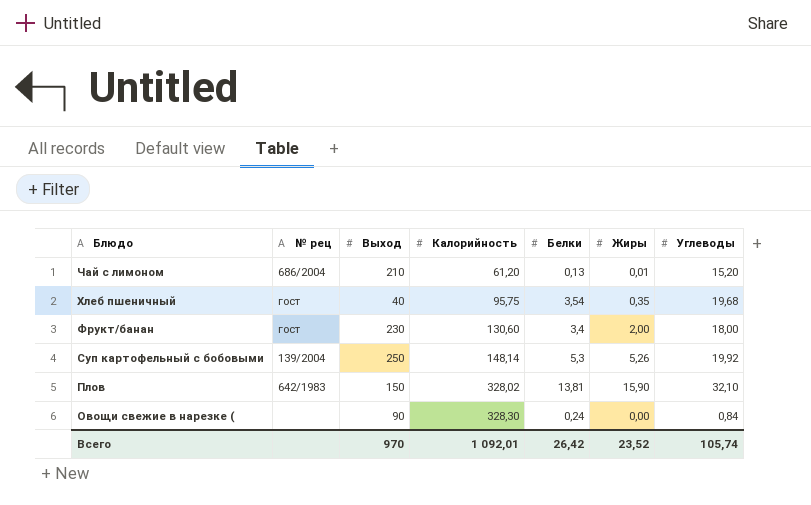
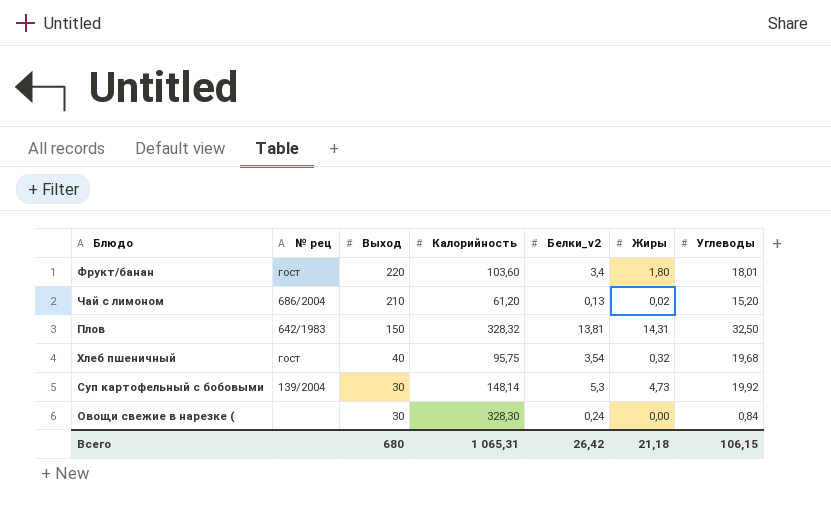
row order: Блюдо descending -> Выход descending
column name: Белки -> Белки_v2
Фрукт/банан | Выход: 230 -> 220
Фрукт/банан | Калорийность: 130,60 -> 103,60
Фрукт/банан | Жиры: 2,00 -> 1,80
Фрукт/банан | Углеводы: 18,00 -> 18,01
Чай с лимоном | Жиры: 0,01 -> 0,02
Плов | Калорийность: 328,02 -> 328,32
Плов | Жиры: 15,90 -> 14,31
Плов | Углеводы: 32,10 -> 32,50
Хлеб пшеничный | Жиры: 0,35 -> 0,32
Суп картофельный с бобовыми | Выход: 250 -> 30
Суп картофельный с бобовыми | Жиры: 5,26 -> 4,73
Овощи свежие в нарезке ( | Выход: 90 -> 30
Всего | Выход: 970 -> 680
Всего | Калорийность: 1 092,01 -> 1 065,31
Всего | Жиры: 23,52 -> 21,18
Всего | Углеводы: 105,74 -> 106,15

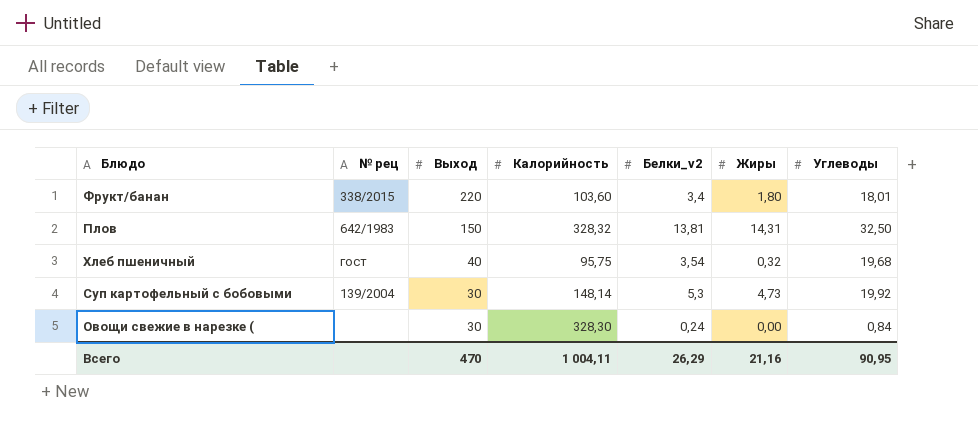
row Чай с лимоном: 686/2004 | 210 | 61,20 | 0,13 | 0,02 | 15,20 -> none
Фрукт/банан | № рец: гост -> 338/2015
Всего | Выход: 680 -> 470
Всего | Калорийность: 1 065,31 -> 1 004,11
Всего | Белки_v2: 26,42 -> 26,29
Всего | Жиры: 21,18 -> 21,16
Всего | Углеводы: 106,15 -> 90,95

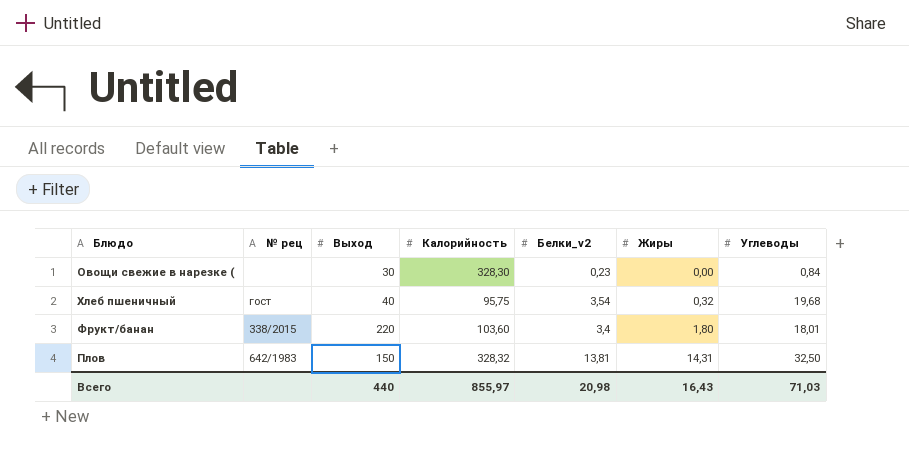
row order: Выход descending -> Жиры ascending
row Суп картофельный с бобовыми: 139/2004 | 30 | 148,14 | 5,3 | 4,73 | 19,92 -> none
Овощи свежие в нарезке ( | Белки_v2: 0,24 -> 0,23
Всего | Выход: 470 -> 440
Всего | Калорийность: 1 004,11 -> 855,97
Всего | Белки_v2: 26,29 -> 20,98
Всего | Жиры: 21,16 -> 16,43
Всего | Углеводы: 90,95 -> 71,03

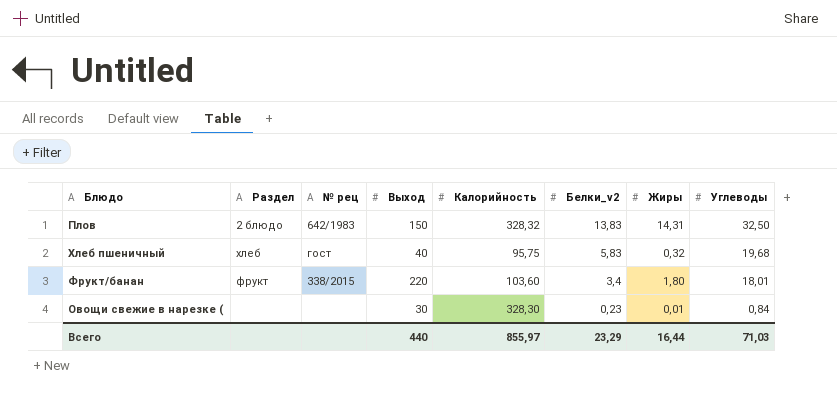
row order: Жиры ascending -> Белки_v2 descending
column Раздел | position: none -> 2
Плов | Белки_v2: 13,81 -> 13,83
Хлеб пшеничный | Белки_v2: 3,54 -> 5,83
Овощи свежие в нарезке ( | Жиры: 0,00 -> 0,01
Всего | Белки_v2: 20,98 -> 23,29
Всего | Жиры: 16,43 -> 16,44

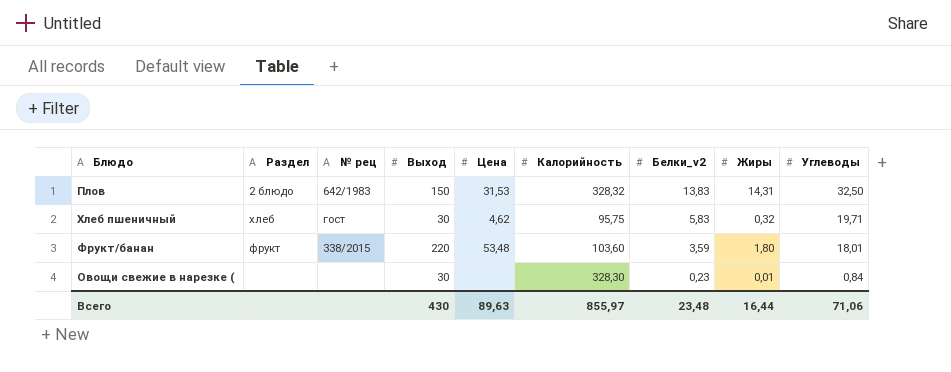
column Цена | position: none -> 5
Хлеб пшеничный | Выход: 40 -> 30
Хлеб пшеничный | Углеводы: 19,68 -> 19,71
Фрукт/банан | Белки_v2: 3,4 -> 3,59
Всего | Выход: 440 -> 430
Всего | Белки_v2: 23,29 -> 23,48
Всего | Углеводы: 71,03 -> 71,06

